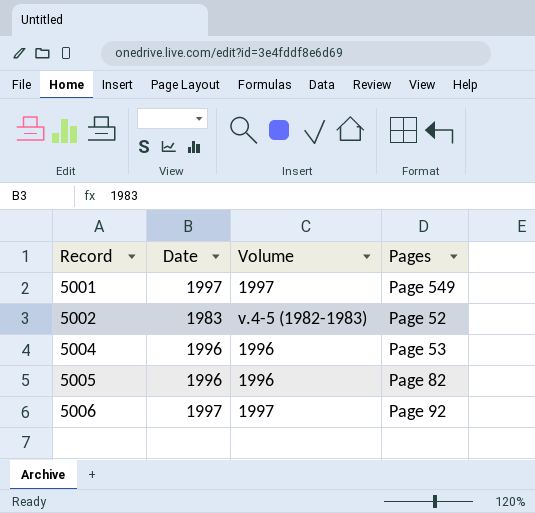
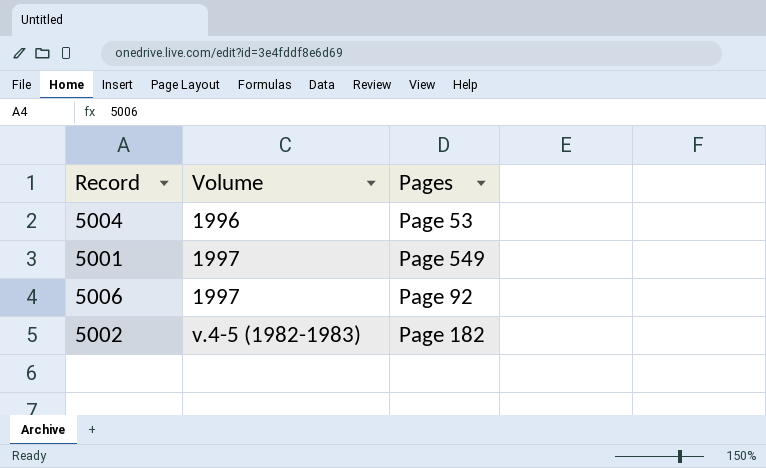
row order: Record ascending -> Volume ascending
column Date | position: 2 -> none
row 5005: 1996 | 1996 | Page 82 -> none
5002 | Pages: Page 52 -> Page 182

